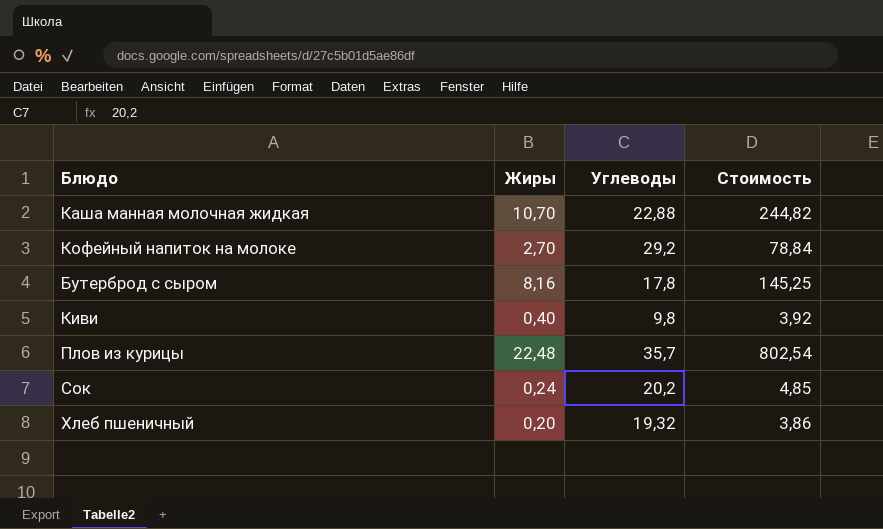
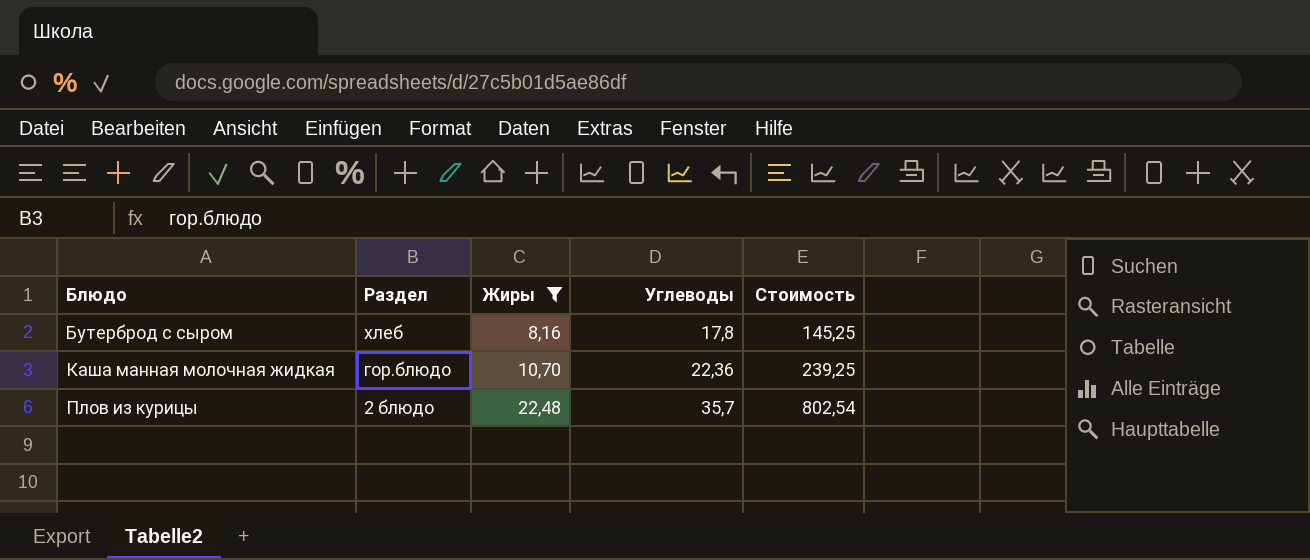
filter: none -> Жиры >= 8,16
row order: none -> Блюдо ascending
column Раздел | position: none -> 2
Каша манная молочная жидкая | Углеводы: 22,88 -> 22,36
Каша манная молочная жидкая | Стоимость: 244,82 -> 239,25

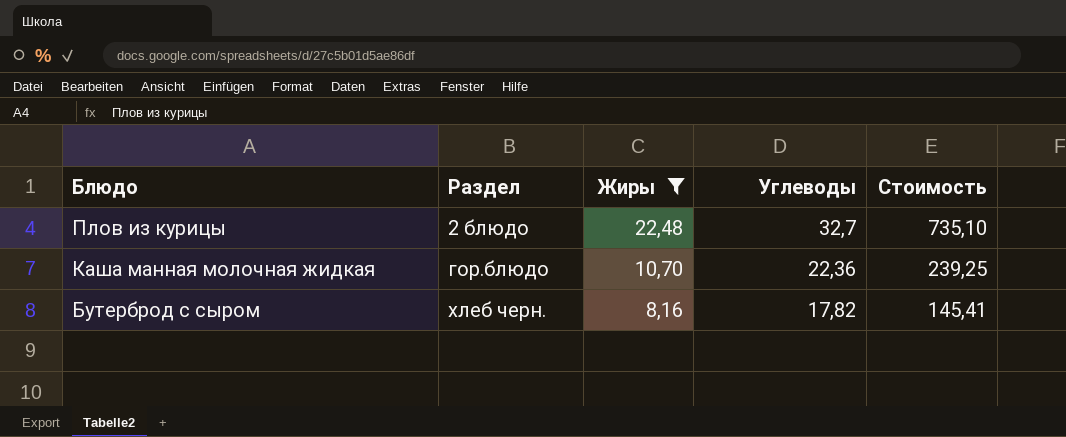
row order: Блюдо ascending -> Блюдо descending
Плов из курицы | Углеводы: 35,7 -> 32,7
Плов из курицы | Стоимость: 802,54 -> 735,10
Бутерброд с сыром | Раздел: хлеб -> хлеб черн.
Бутерброд с сыром | Углеводы: 17,8 -> 17,82
Бутерброд с сыром | Стоимость: 145,25 -> 145,41

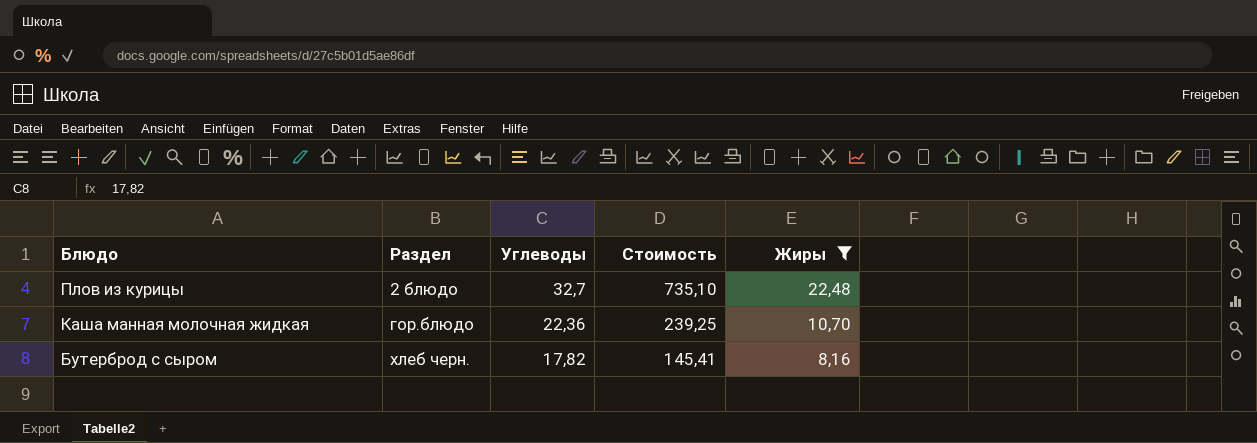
column Жиры | position: 3 -> 5

